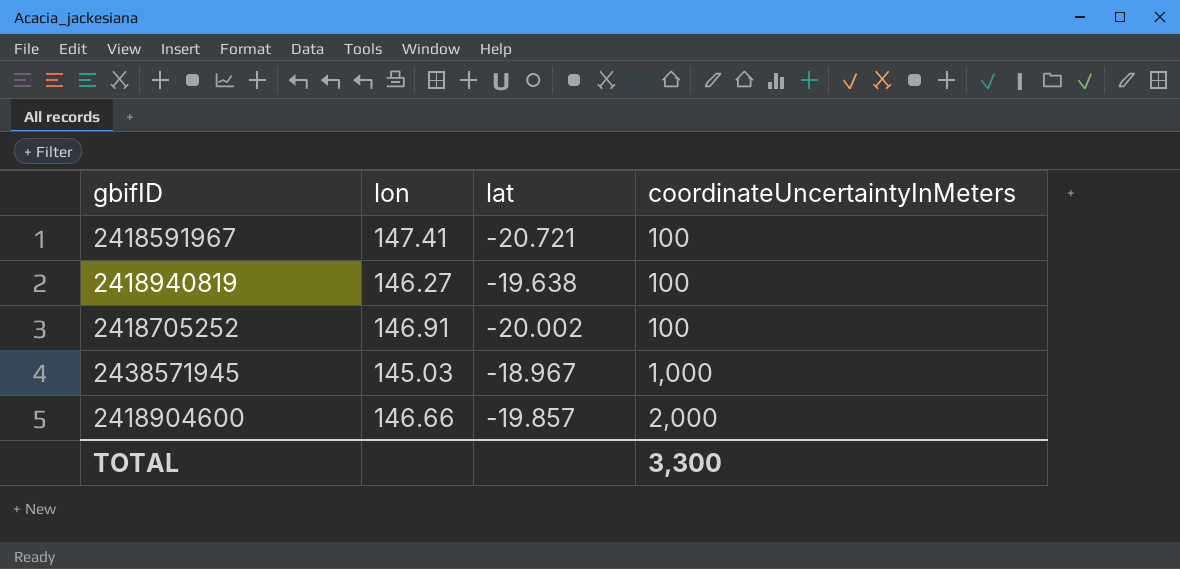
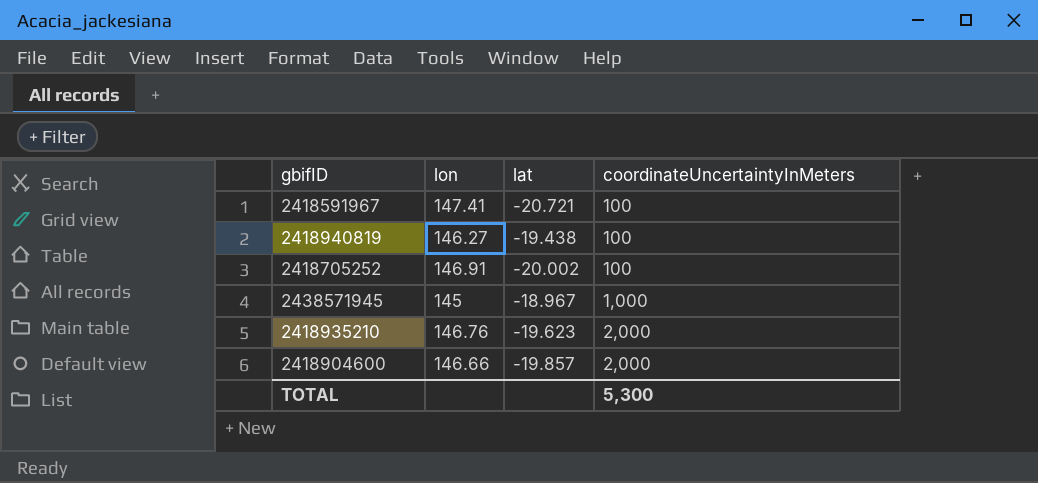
2418940819 | lat: -19.638 -> -19.438
2438571945 | lon: 145.03 -> 145
row 2418935210: none -> 146.76 | -19.623 | 2,000
TOTAL | coordinateUncertaintyInMeters: 3,300 -> 5,300

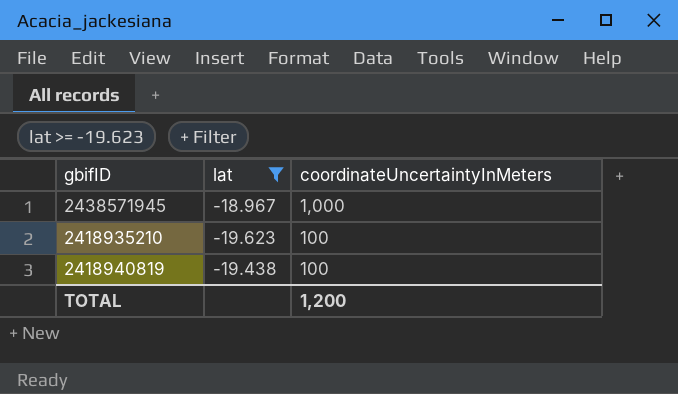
filter: none -> lat >= -19.623
row order: coordinateUncertaintyInMeters ascending -> coordinateUncertaintyInMeters descending
column lon | position: 2 -> none
2418935210 | coordinateUncertaintyInMeters: 2,000 -> 100
TOTAL | coordinateUncertaintyInMeters: 5,300 -> 1,200

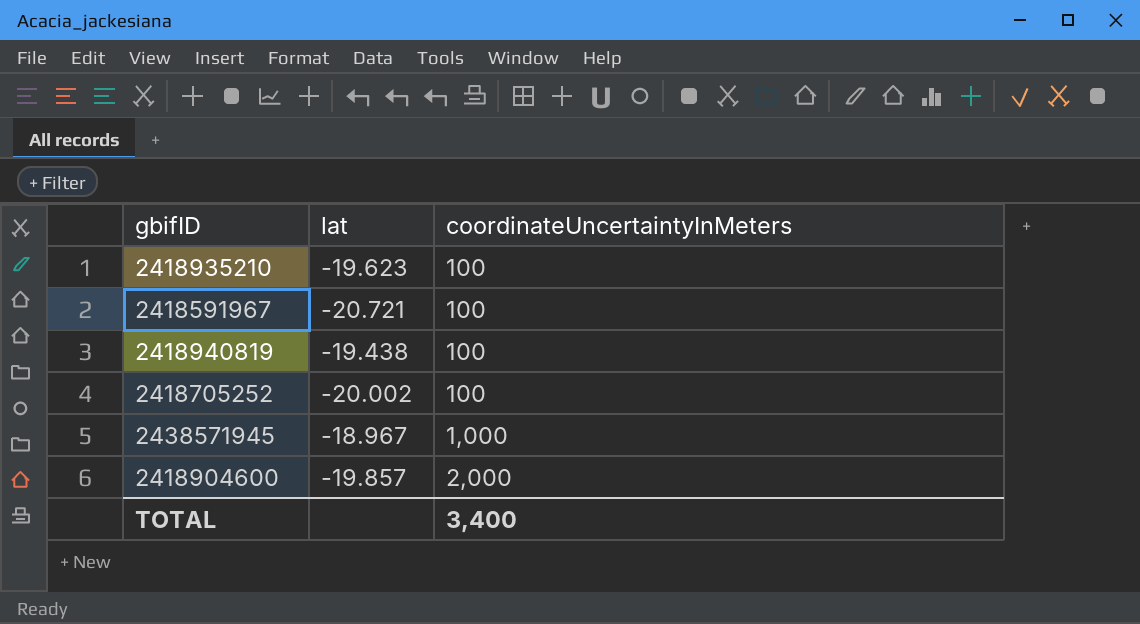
filter: lat >= -19.623 -> none
row order: coordinateUncertaintyInMeters descending -> coordinateUncertaintyInMeters ascending
TOTAL | coordinateUncertaintyInMeters: 1,200 -> 3,400

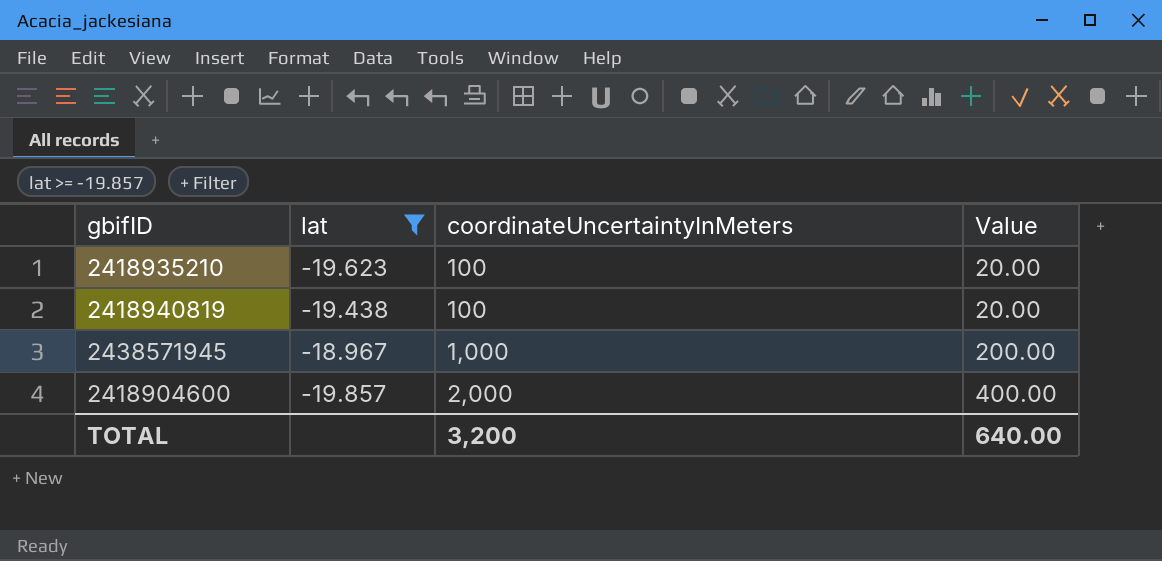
filter: none -> lat >= -19.857
column Value | formula: none -> [coordinateUncertaintyInMeters] * 0.2
TOTAL | coordinateUncertaintyInMeters: 3,400 -> 3,200

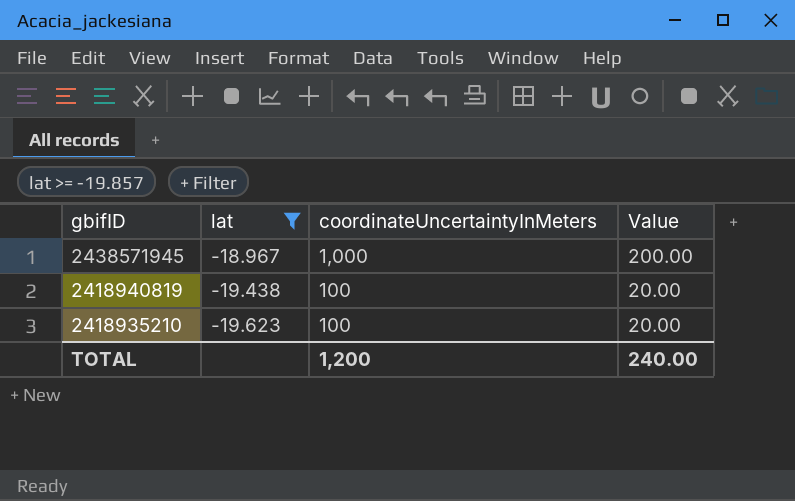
row order: coordinateUncertaintyInMeters ascending -> gbifID descending
row 2418904600: -19.857 | 2,000 | 400.00 -> none
TOTAL | coordinateUncertaintyInMeters: 3,200 -> 1,200
TOTAL | Value: 640.00 -> 240.00

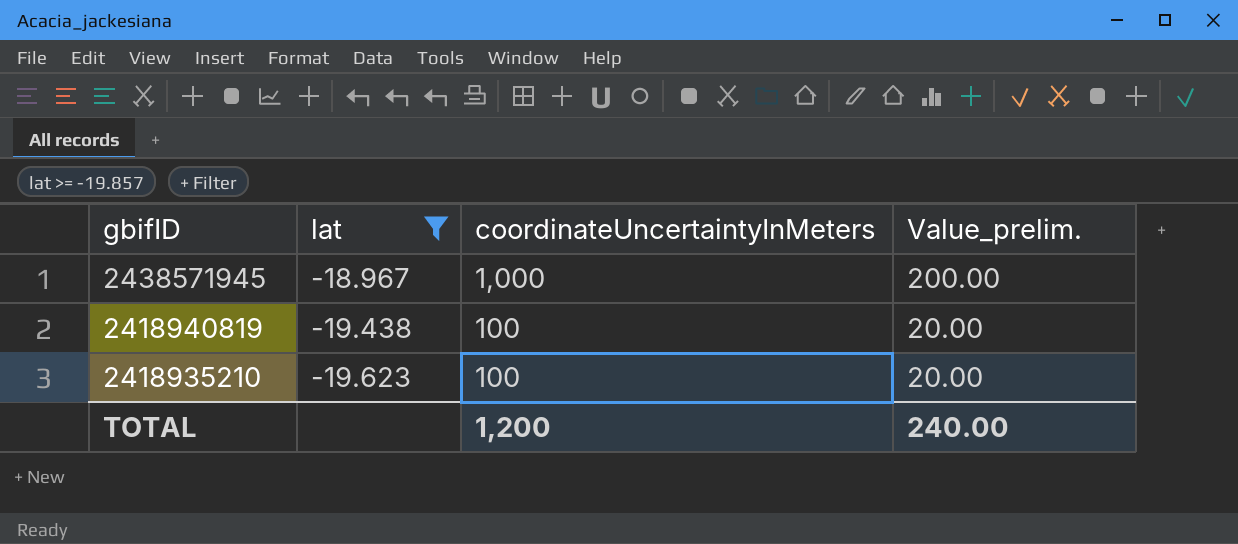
column name: Value -> Value_prelim.

